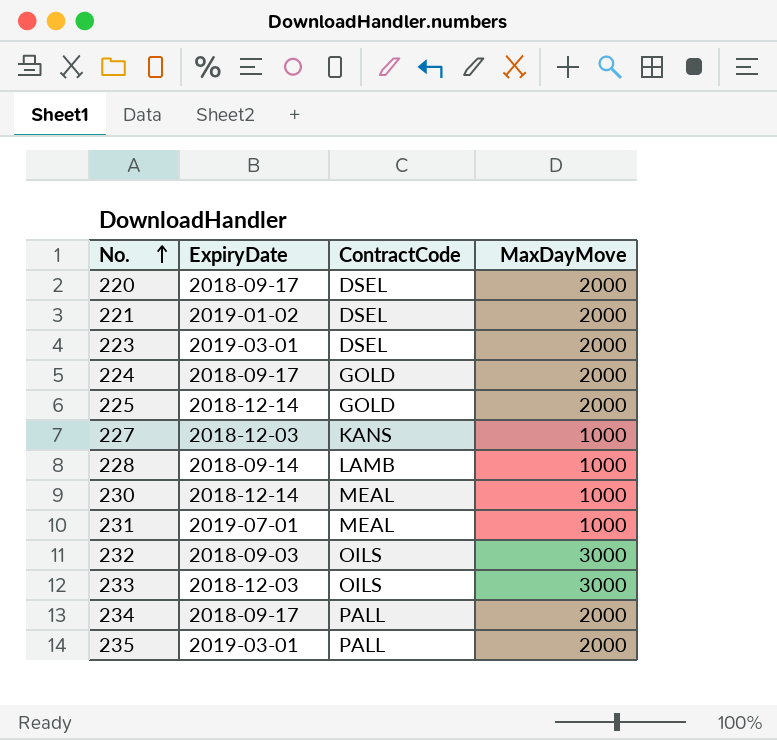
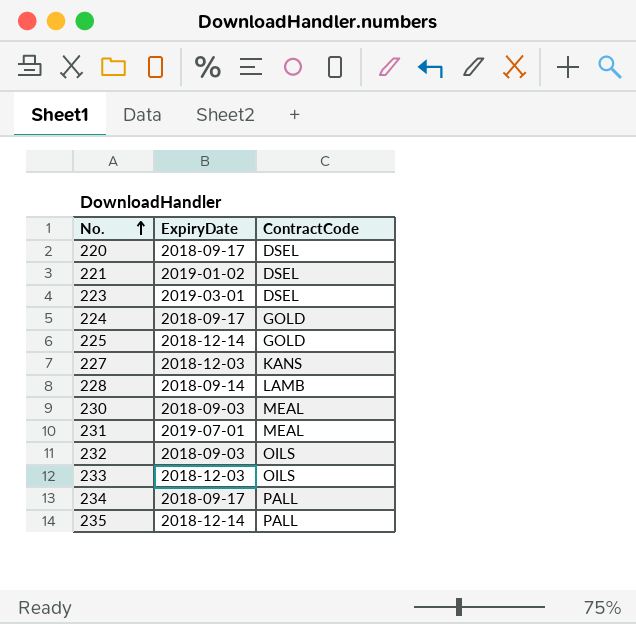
column MaxDayMove | position: 4 -> none
230 | ExpiryDate: 2018-12-14 -> 2018-09-03
235 | ExpiryDate: 2019-03-01 -> 2018-12-14

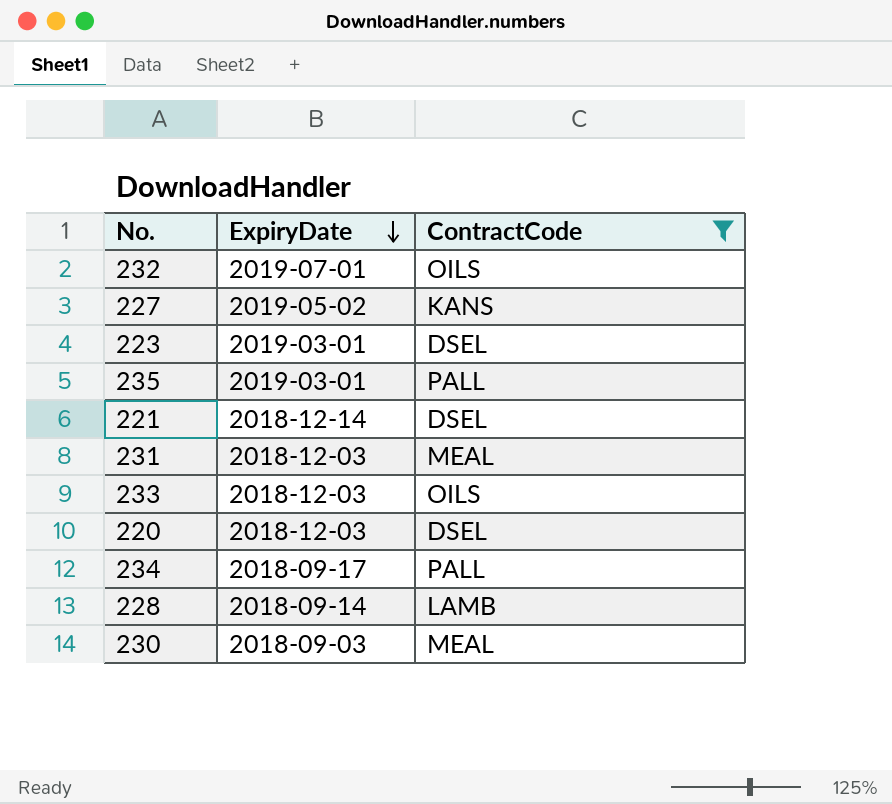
filter: none -> ContractCode != GOLD
row order: No. ascending -> ExpiryDate descending
232 | ExpiryDate: 2018-09-03 -> 2019-07-01
227 | ExpiryDate: 2018-12-03 -> 2019-05-02
235 | ExpiryDate: 2018-12-14 -> 2019-03-01
221 | ExpiryDate: 2019-01-02 -> 2018-12-14
231 | ExpiryDate: 2019-07-01 -> 2018-12-03
220 | ExpiryDate: 2018-09-17 -> 2018-12-03

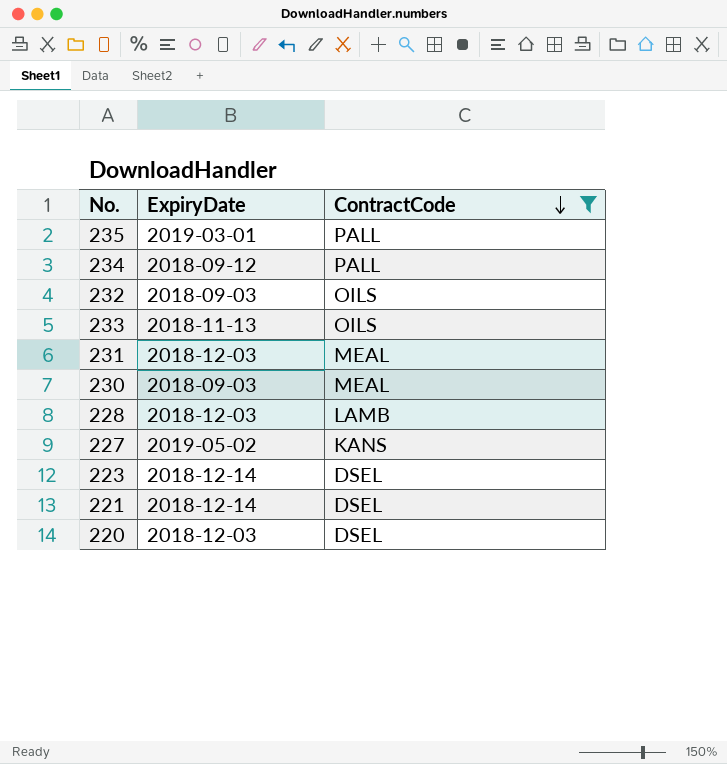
row order: ExpiryDate descending -> ContractCode descending
234 | ExpiryDate: 2018-09-17 -> 2018-09-12
232 | ExpiryDate: 2019-07-01 -> 2018-09-03
233 | ExpiryDate: 2018-12-03 -> 2018-11-13
228 | ExpiryDate: 2018-09-14 -> 2018-12-03
223 | ExpiryDate: 2019-03-01 -> 2018-12-14

